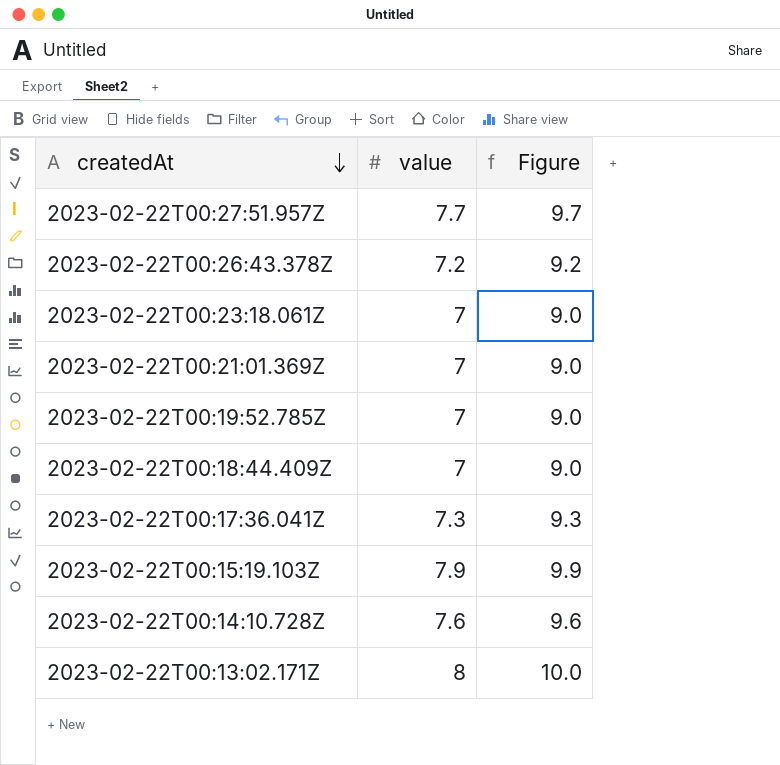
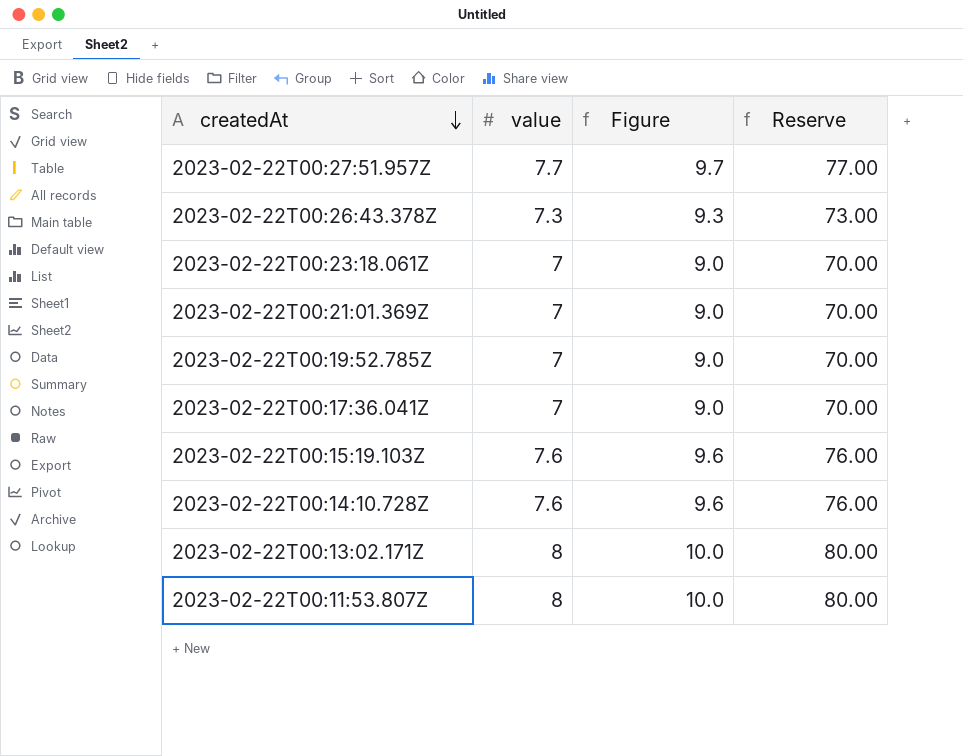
column Reserve | formula: none -> [value] * 10
row 2023-02-22T00:18:44.409Z: 7 | 9.0 -> none
2023-02-22T00:26:43.378Z | value: 7.2 -> 7.3
2023-02-22T00:26:43.378Z | Figure: 9.2 -> 9.3
2023-02-22T00:17:36.041Z | value: 7.3 -> 7
2023-02-22T00:17:36.041Z | Figure: 9.3 -> 9.0
2023-02-22T00:15:19.103Z | value: 7.9 -> 7.6
2023-02-22T00:15:19.103Z | Figure: 9.9 -> 9.6
row 2023-02-22T00:11:53.807Z: none -> 8 | 10.0 | 80.00

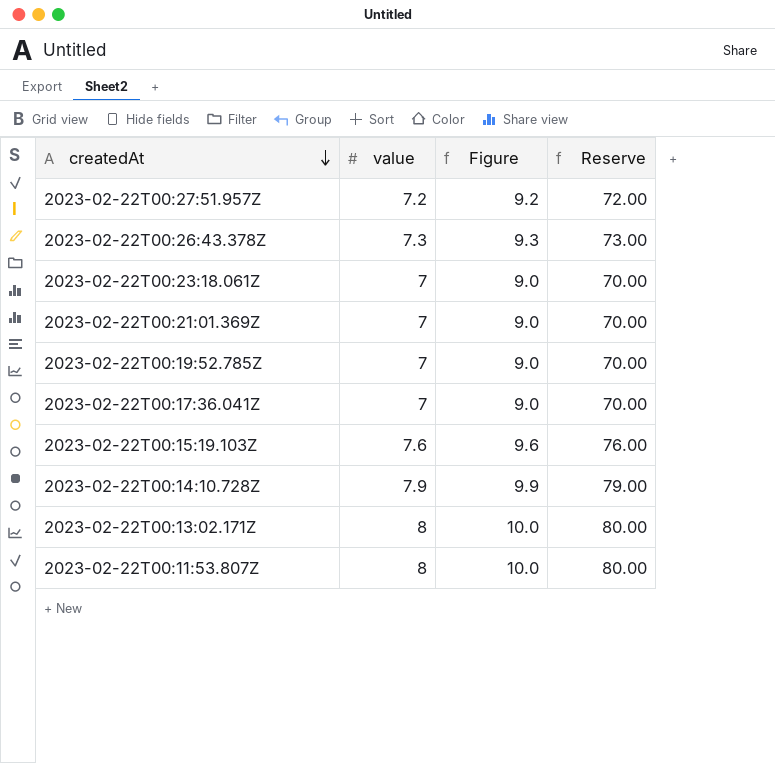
2023-02-22T00:27:51.957Z | value: 7.7 -> 7.2
2023-02-22T00:27:51.957Z | Figure: 9.7 -> 9.2
2023-02-22T00:27:51.957Z | Reserve: 77.00 -> 72.00
2023-02-22T00:14:10.728Z | value: 7.6 -> 7.9
2023-02-22T00:14:10.728Z | Figure: 9.6 -> 9.9
2023-02-22T00:14:10.728Z | Reserve: 76.00 -> 79.00

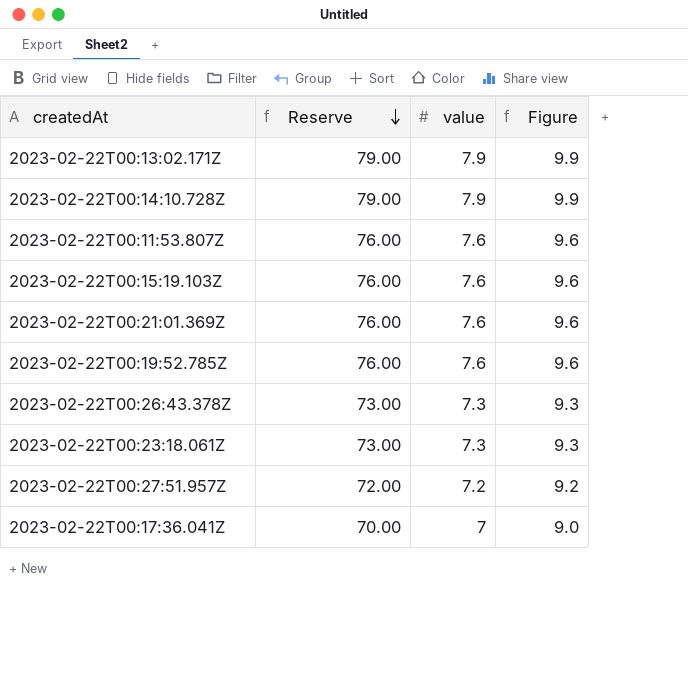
row order: createdAt descending -> Reserve descending
column Reserve | position: 4 -> 2
2023-02-22T00:13:02.171Z | Reserve: 80.00 -> 79.00
2023-02-22T00:13:02.171Z | value: 8 -> 7.9
2023-02-22T00:13:02.171Z | Figure: 10.0 -> 9.9
2023-02-22T00:11:53.807Z | Reserve: 80.00 -> 76.00
2023-02-22T00:11:53.807Z | value: 8 -> 7.6
2023-02-22T00:11:53.807Z | Figure: 10.0 -> 9.6
2023-02-22T00:21:01.369Z | Reserve: 70.00 -> 76.00
2023-02-22T00:21:01.369Z | value: 7 -> 7.6
2023-02-22T00:21:01.369Z | Figure: 9.0 -> 9.6
2023-02-22T00:19:52.785Z | Reserve: 70.00 -> 76.00
2023-02-22T00:19:52.785Z | value: 7 -> 7.6
2023-02-22T00:19:52.785Z | Figure: 9.0 -> 9.6
2023-02-22T00:23:18.061Z | Reserve: 70.00 -> 73.00
2023-02-22T00:23:18.061Z | value: 7 -> 7.3
2023-02-22T00:23:18.061Z | Figure: 9.0 -> 9.3

